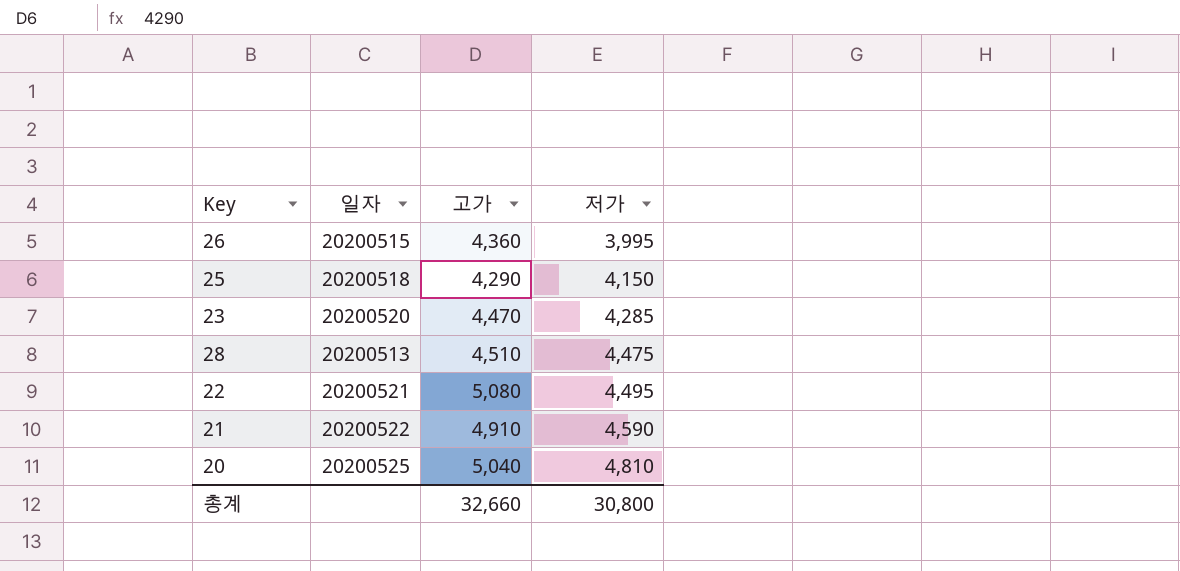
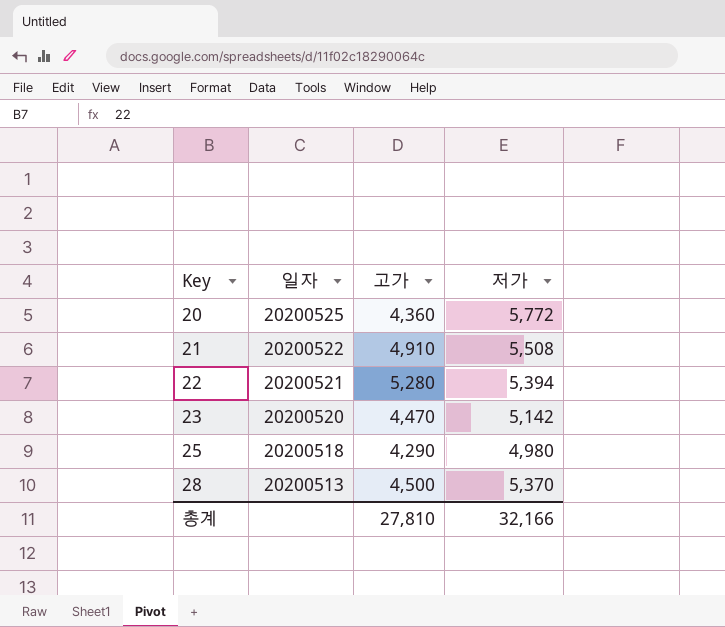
row order: 저가 ascending -> Key ascending
row 26: 20200515 | 4,360 | 3,995 -> none
20 | 고가: 5,040 -> 4,360
20 | 저가: 4,810 -> 5,772
21 | 저가: 4,590 -> 5,508
22 | 고가: 5,080 -> 5,280
22 | 저가: 4,495 -> 5,394
23 | 저가: 4,285 -> 5,142
25 | 저가: 4,150 -> 4,980
28 | 고가: 4,510 -> 4,500
28 | 저가: 4,475 -> 5,370
총계 | 고가: 32,660 -> 27,810
총계 | 저가: 30,800 -> 32,166

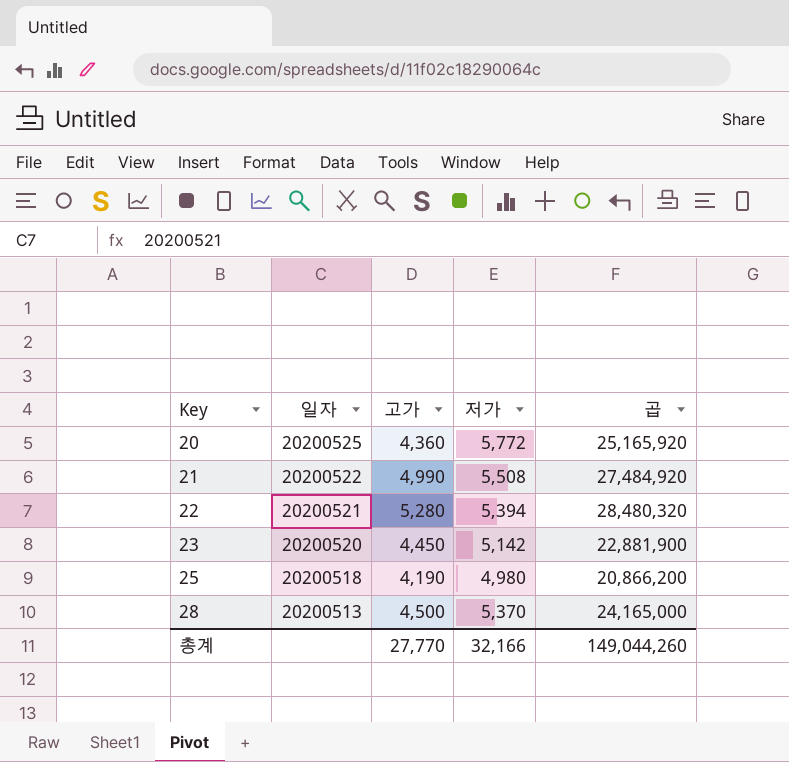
column 곱 | formula: none -> [고가] * [저가]
21 | 고가: 4,910 -> 4,990
23 | 고가: 4,470 -> 4,450
25 | 고가: 4,290 -> 4,190
총계 | 고가: 27,810 -> 27,770

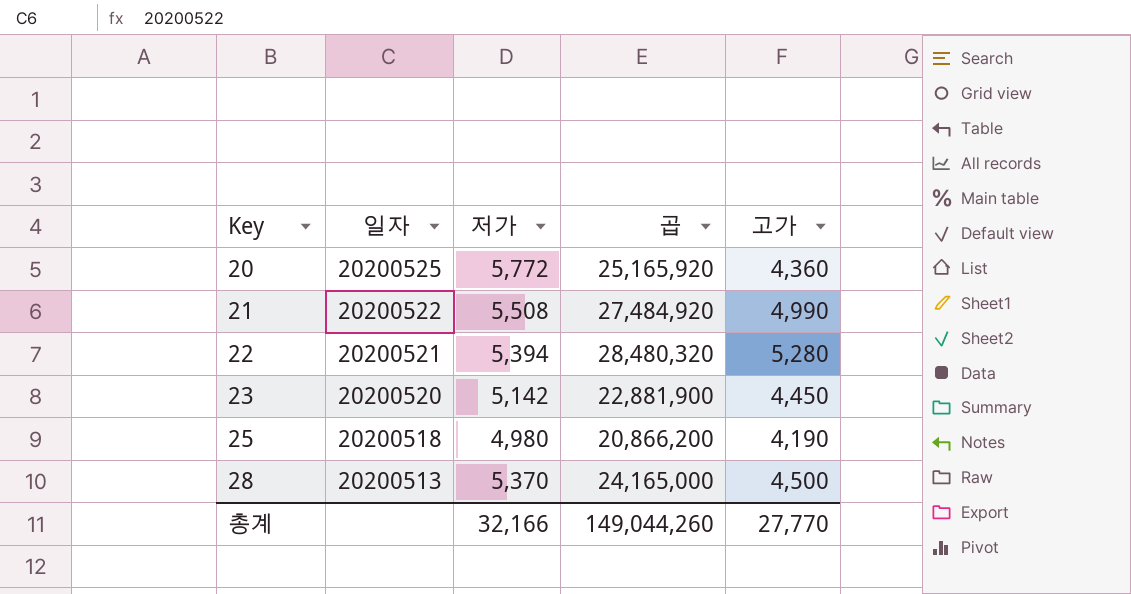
column 고가 | position: 3 -> 5

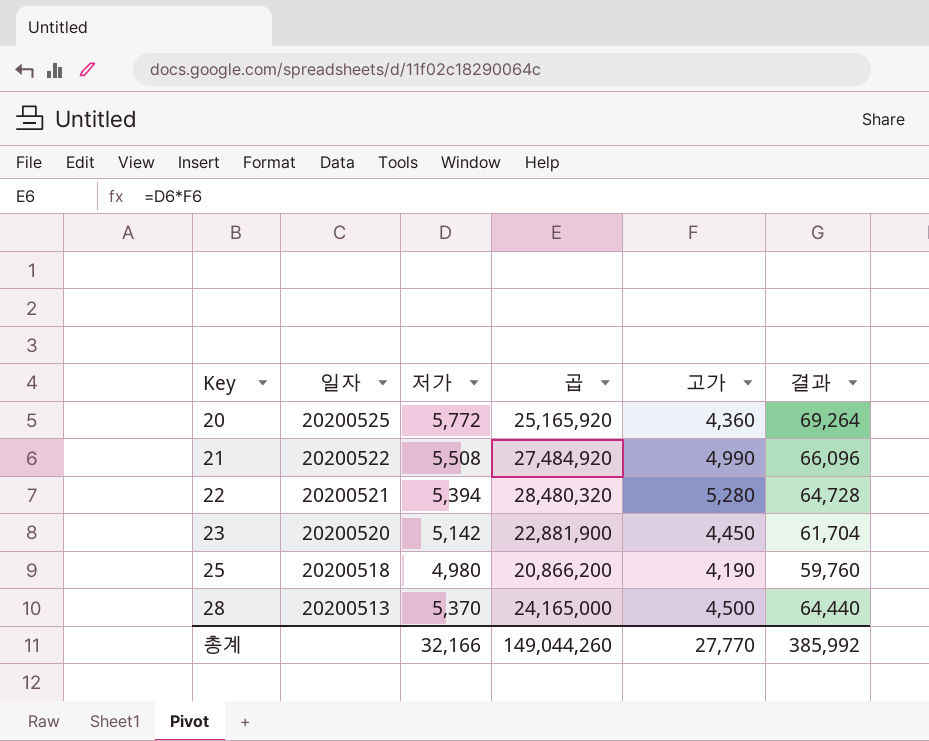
column 결과 | formula: none -> [저가] * 12

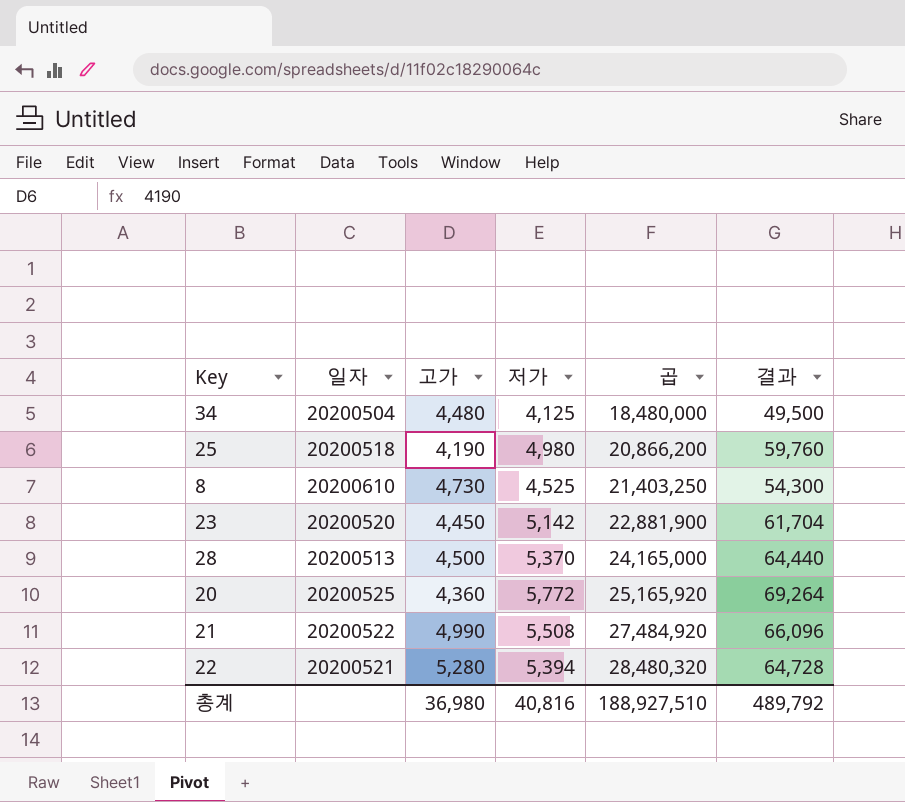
row order: Key ascending -> 곱 ascending
column 고가 | position: 5 -> 3
row 34: none -> 20200504 | 4,480 | 4,125 | 18,480,000 | 49,500
row 8: none -> 20200610 | 4,730 | 4,525 | 21,403,250 | 54,300
총계 | 고가: 27,770 -> 36,980
총계 | 저가: 32,166 -> 40,816
총계 | 곱: 149,044,260 -> 188,927,510
총계 | 결과: 385,992 -> 489,792

